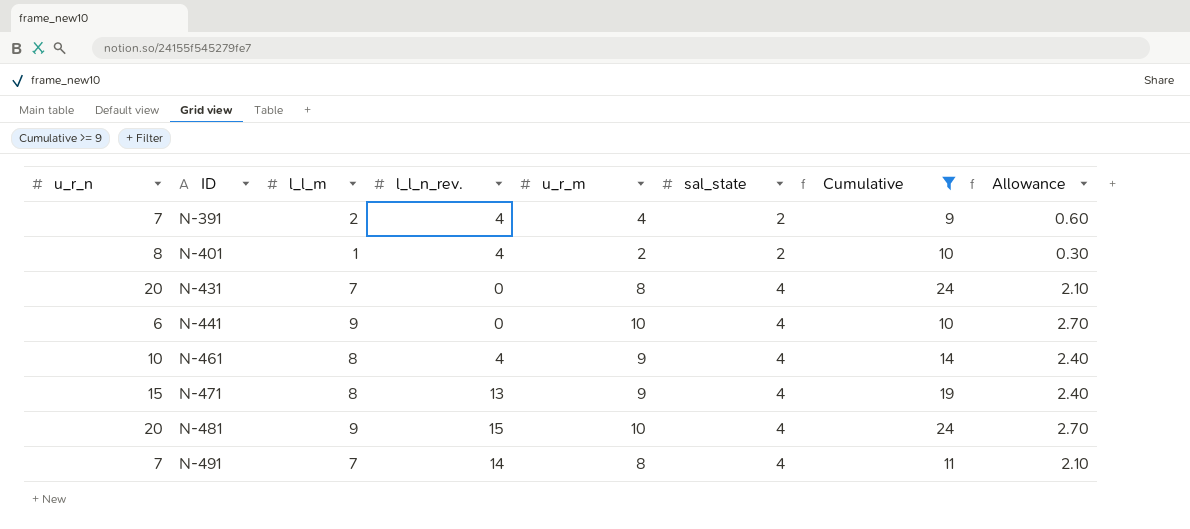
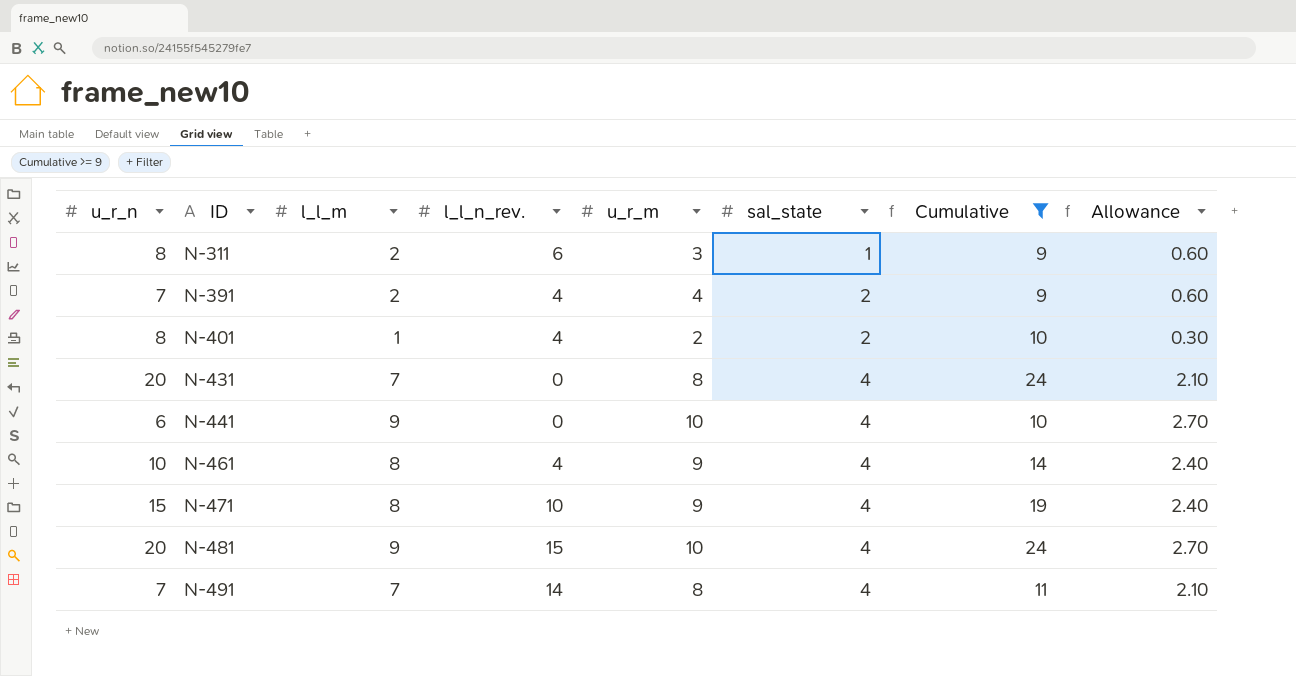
row N-311: none -> 8 | 2 | 6 | 3 | 1 | 9 | 0.60
N-471 | l_l_n_rev.: 13 -> 10

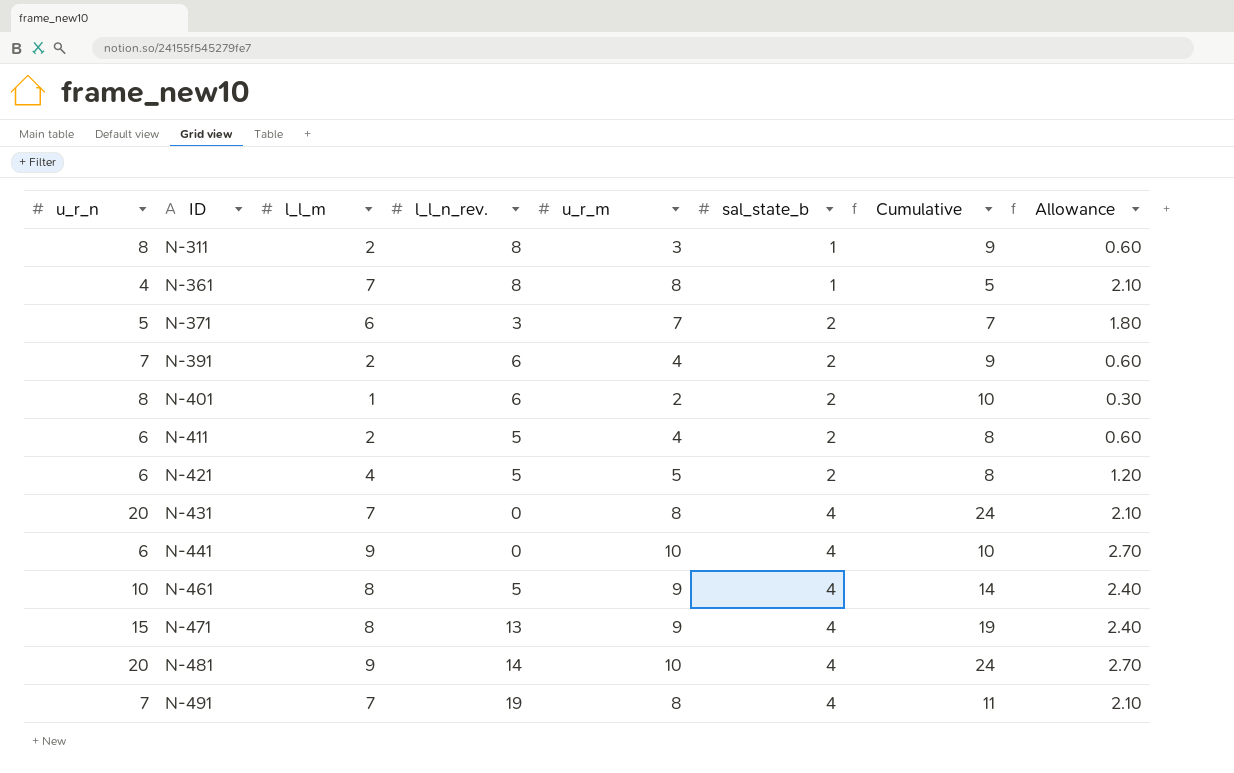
filter: Cumulative >= 9 -> none
column name: sal_state -> sal_state_b
N-311 | l_l_n_rev.: 6 -> 8
N-391 | l_l_n_rev.: 4 -> 6
N-401 | l_l_n_rev.: 4 -> 6
N-461 | l_l_n_rev.: 4 -> 5
N-471 | l_l_n_rev.: 10 -> 13
N-481 | l_l_n_rev.: 15 -> 14
N-491 | l_l_n_rev.: 14 -> 19

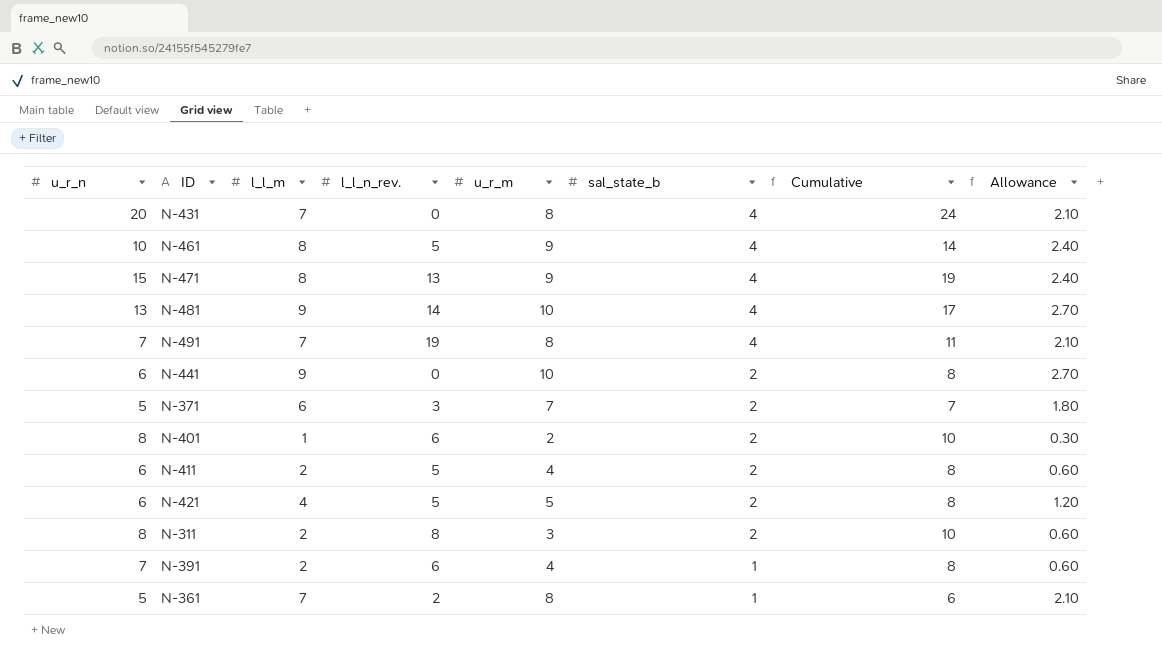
row order: ID ascending -> sal_state_b descending
N-481 | u_r_n: 20 -> 13
N-481 | Cumulative: 24 -> 17
N-441 | sal_state_b: 4 -> 2
N-441 | Cumulative: 10 -> 8
N-311 | sal_state_b: 1 -> 2
N-311 | Cumulative: 9 -> 10
N-391 | sal_state_b: 2 -> 1
N-391 | Cumulative: 9 -> 8
N-361 | u_r_n: 4 -> 5
N-361 | l_l_n_rev.: 8 -> 2
N-361 | Cumulative: 5 -> 6

